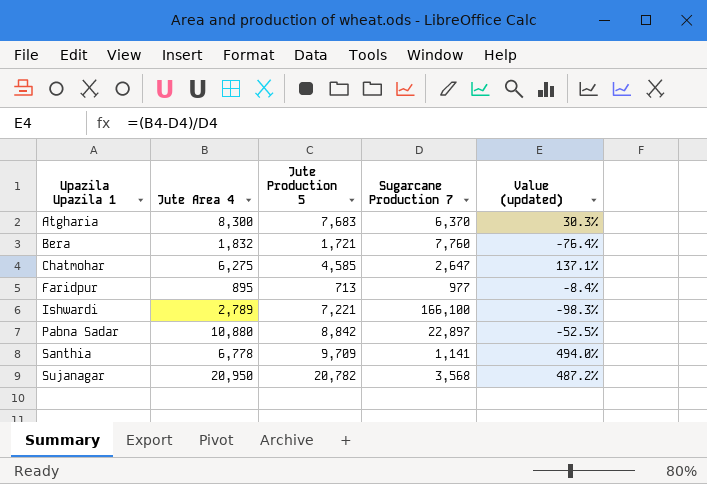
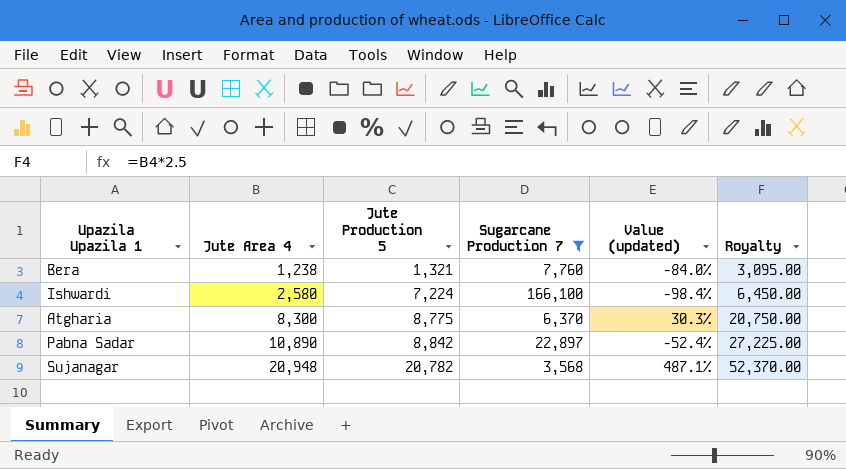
filter: none -> Sugarcane Production 7 >= 3,568
row order: Upazila Upazila 1 ascending -> Jute Area 4 ascending
column Royalty | formula: none -> [Jute Area 4] * 2.5
Bera | Jute Area 4: 1,832 -> 1,238
Bera | Jute Production 5: 1,721 -> 1,321
Bera | Value (updated): -76.4% -> -84.0%
Ishwardi | Jute Area 4: 2,789 -> 2,580
Ishwardi | Jute Production 5: 7,221 -> 7,224
Ishwardi | Value (updated): -98.3% -> -98.4%
Atgharia | Jute Production 5: 7,683 -> 8,775
Pabna Sadar | Jute Area 4: 10,880 -> 10,890
Pabna Sadar | Value (updated): -52.5% -> -52.4%
Sujanagar | Jute Area 4: 20,950 -> 20,948
Sujanagar | Value (updated): 487.2% -> 487.1%

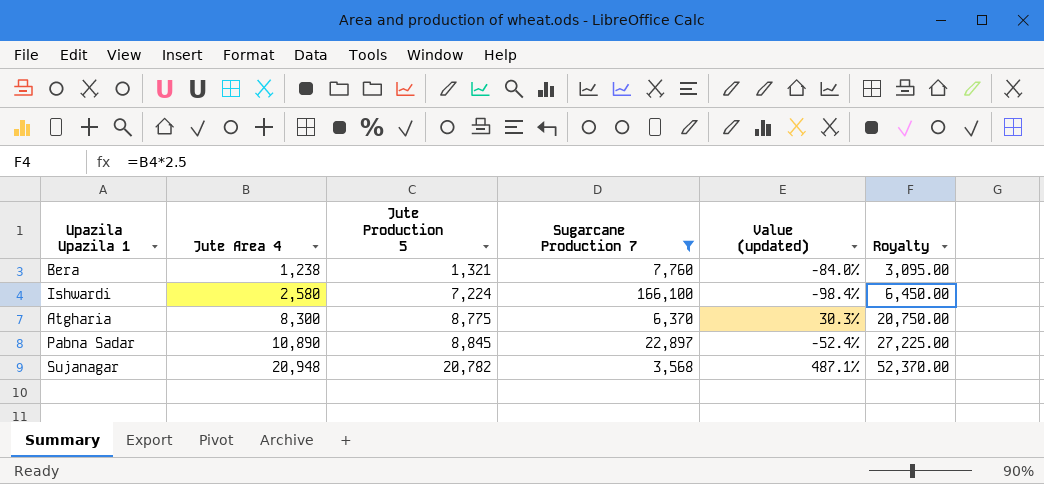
Pabna Sadar | Jute Production 5: 8,842 -> 8,845

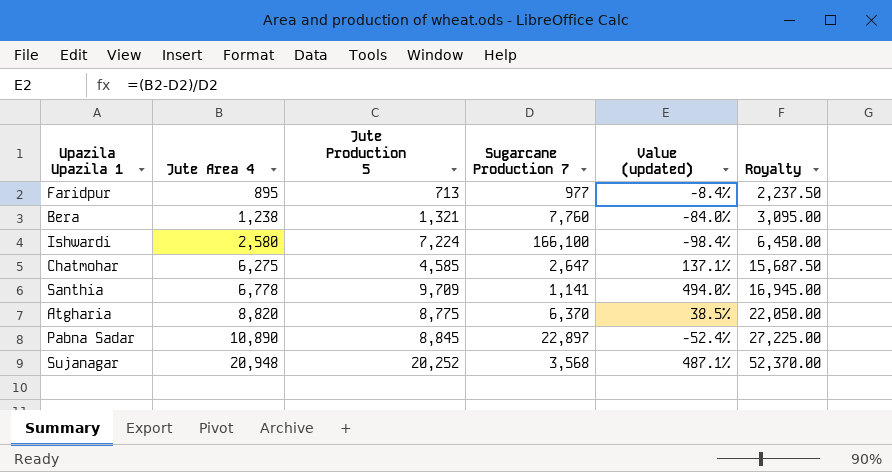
filter: Sugarcane Production 7 >= 3,568 -> none
Atgharia | Jute Area 4: 8,300 -> 8,820
Atgharia | Value (updated): 30.3% -> 38.5%
Atgharia | Royalty: 20,750.00 -> 22,050.00
Sujanagar | Jute Production 5: 20,782 -> 20,252

